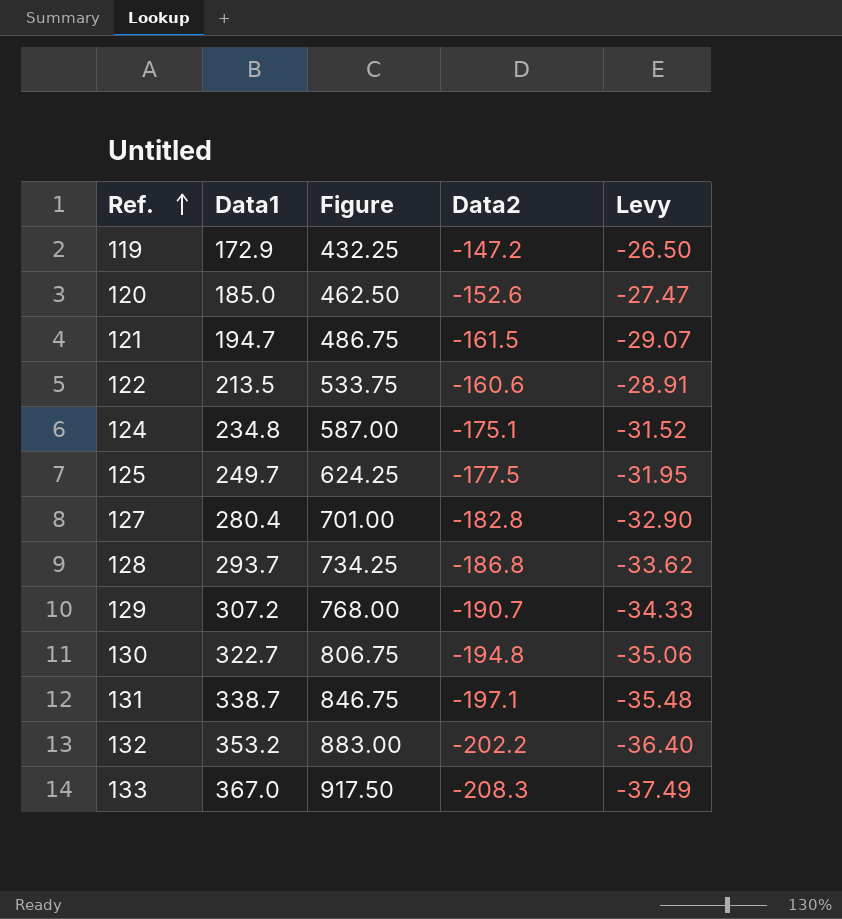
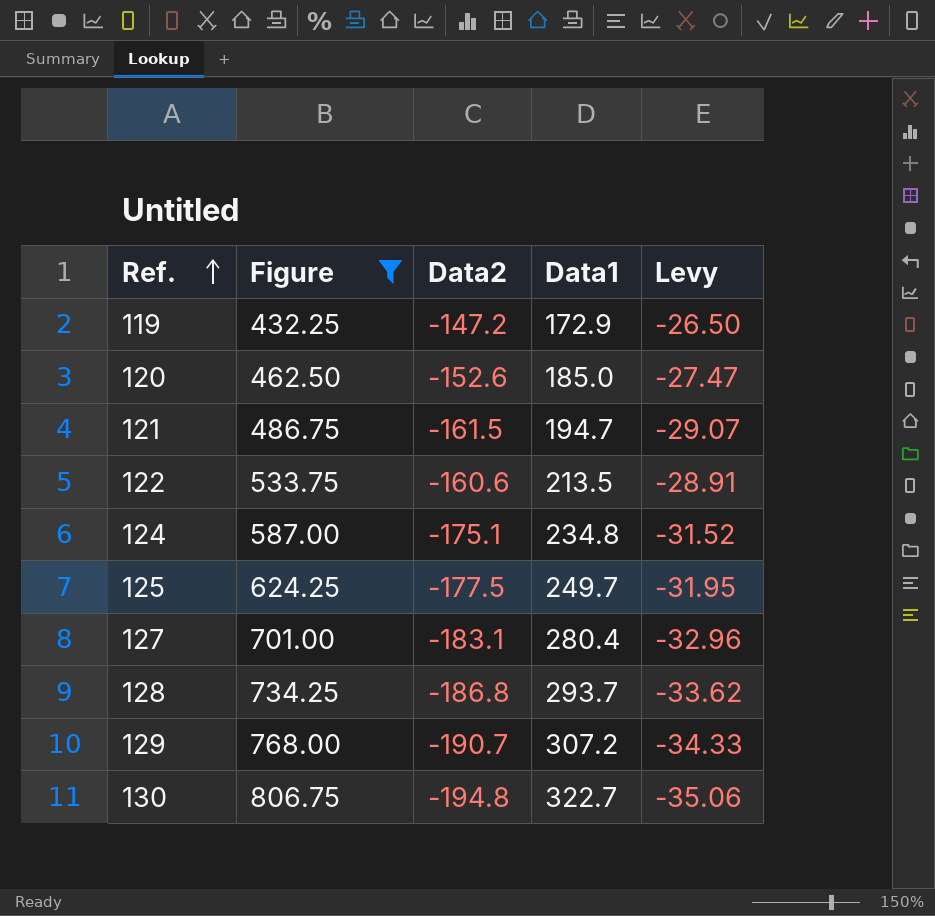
filter: none -> Figure <= 806.75
column Data1 | position: 2 -> 4
127 | Data2: -182.8 -> -183.1
127 | Levy: -32.90 -> -32.96

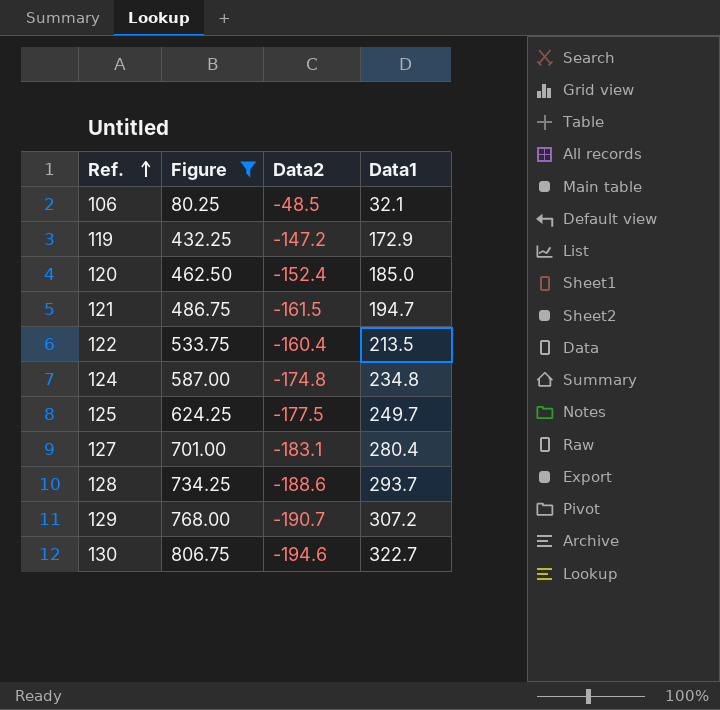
column Levy | formula: [Data2] * 0.18 -> none
row 106: none -> 80.25 | -48.5 | 32.1
120 | Data2: -152.6 -> -152.4
122 | Data2: -160.6 -> -160.4
124 | Data2: -175.1 -> -174.8
128 | Data2: -186.8 -> -188.6
130 | Data2: -194.8 -> -194.6

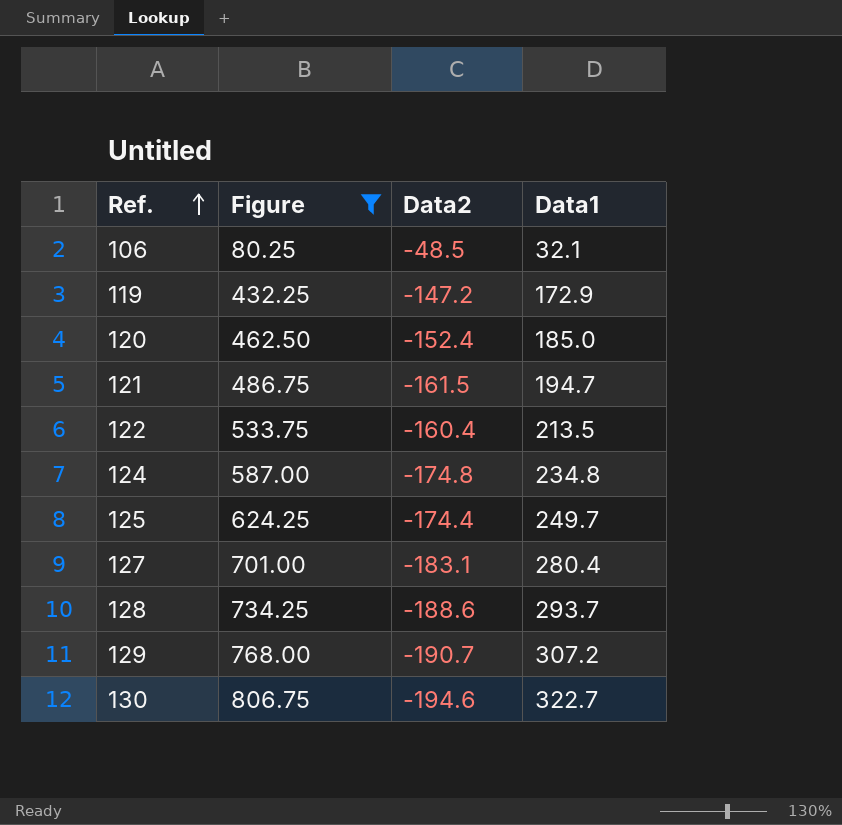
125 | Data2: -177.5 -> -174.4

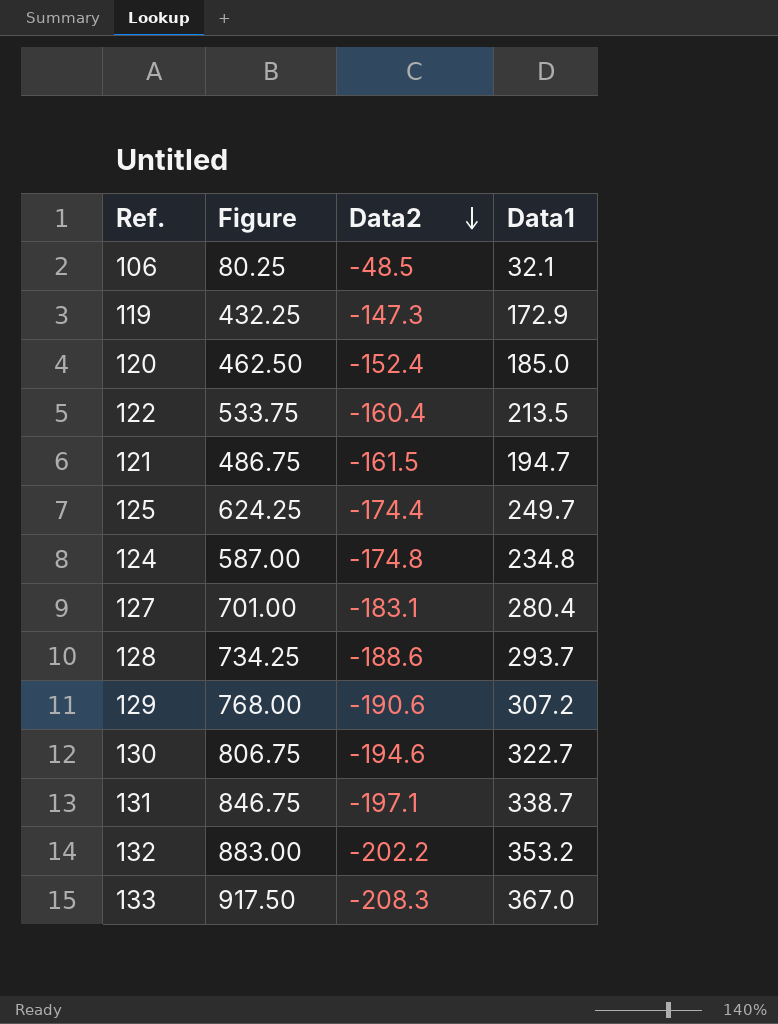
filter: Figure <= 806.75 -> none
row order: Ref. ascending -> Data2 descending
119 | Data2: -147.2 -> -147.3
129 | Data2: -190.7 -> -190.6

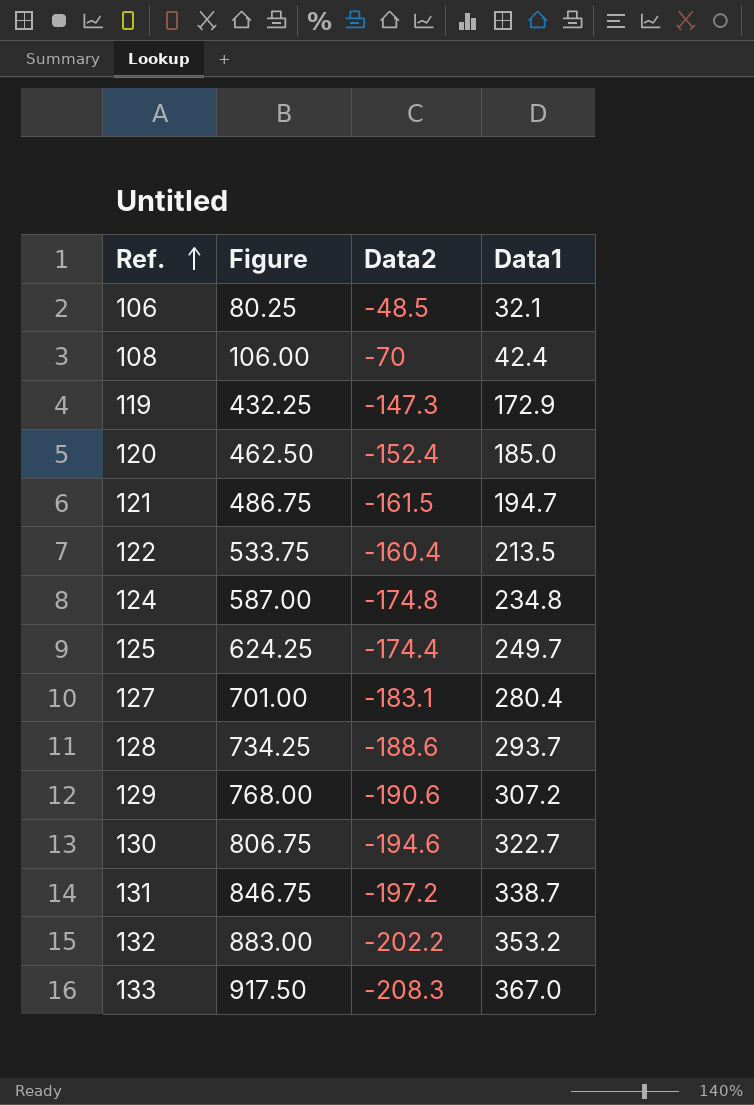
row order: Data2 descending -> Ref. ascending
row 108: none -> 106.00 | -70 | 42.4
131 | Data2: -197.1 -> -197.2

